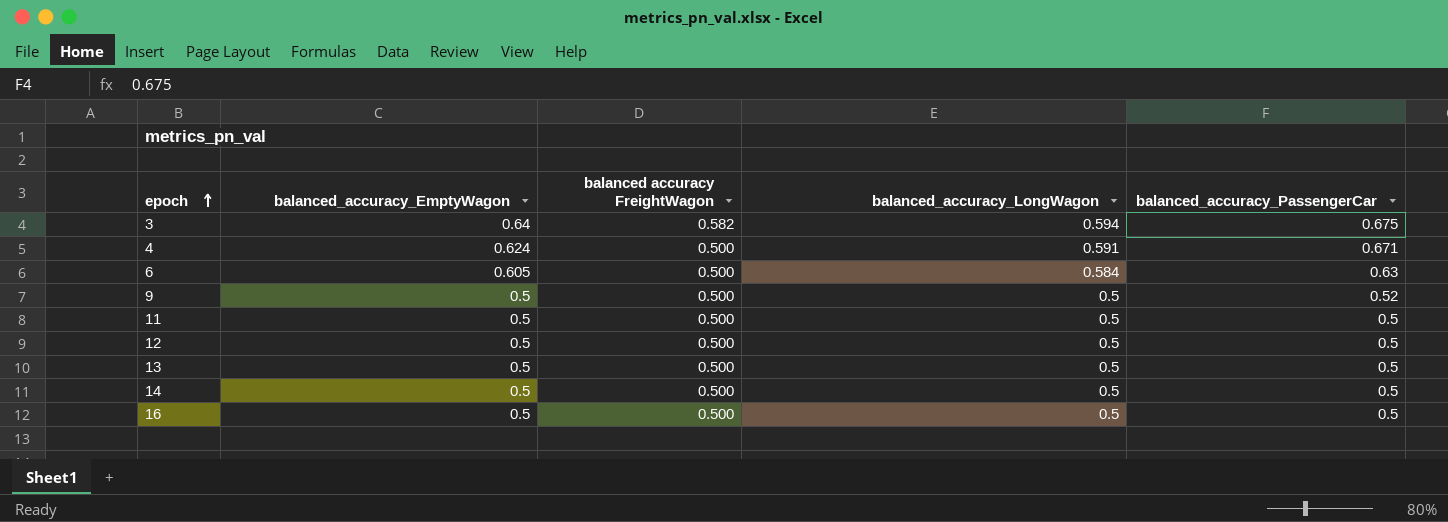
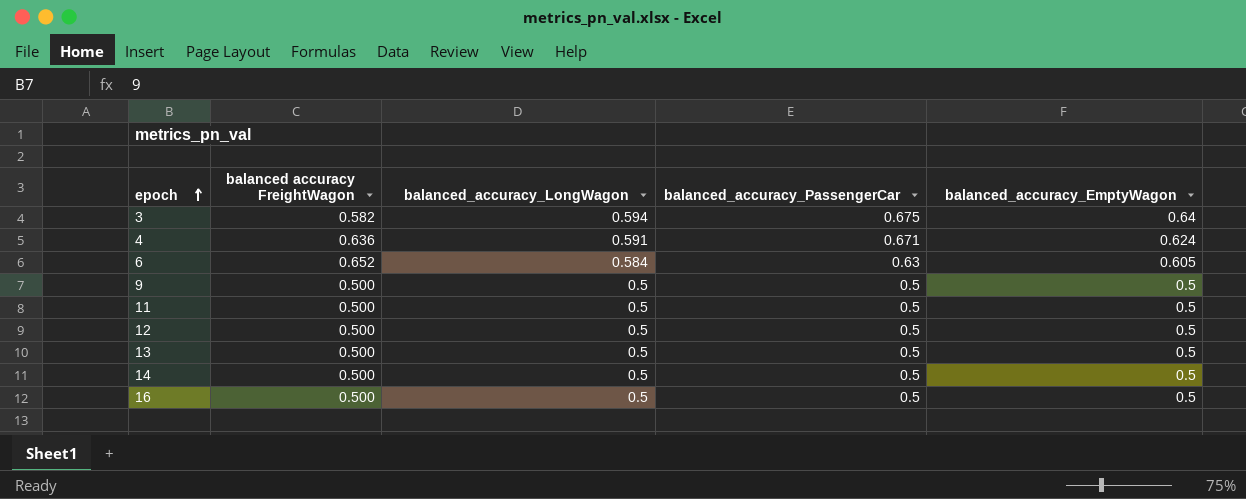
column balanced_accuracy_EmptyWagon | position: 2 -> 5
4 | balanced accuracy FreightWagon: 0.500 -> 0.636
6 | balanced accuracy FreightWagon: 0.500 -> 0.652
9 | balanced_accuracy_PassengerCar: 0.52 -> 0.5

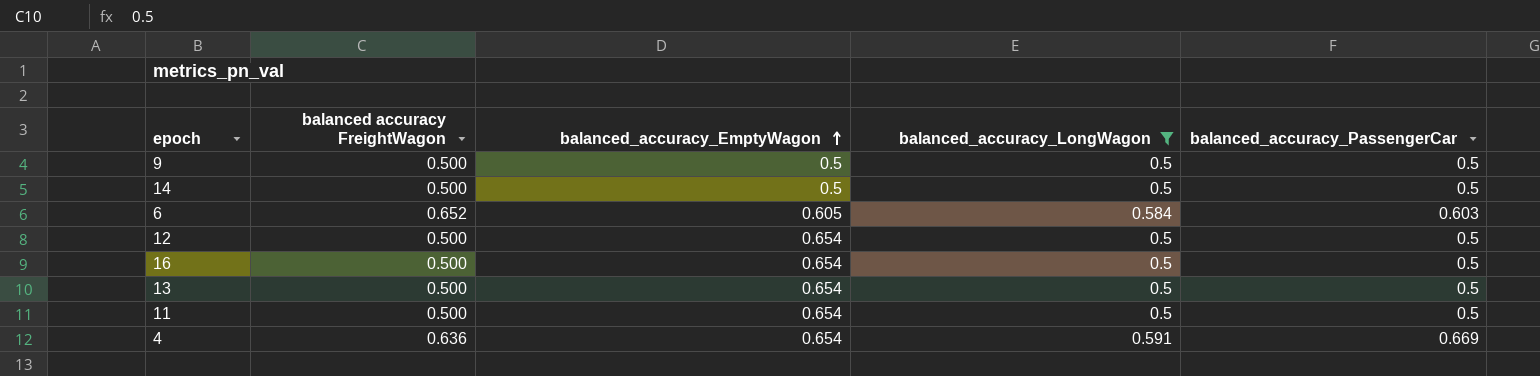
filter: none -> balanced_accuracy_LongWagon != 0.594
row order: epoch ascending -> balanced_accuracy_EmptyWagon ascending
column balanced_accuracy_EmptyWagon | position: 5 -> 3
6 | balanced_accuracy_PassengerCar: 0.63 -> 0.603
12 | balanced_accuracy_EmptyWagon: 0.5 -> 0.654
16 | balanced_accuracy_EmptyWagon: 0.5 -> 0.654
13 | balanced_accuracy_EmptyWagon: 0.5 -> 0.654
11 | balanced_accuracy_EmptyWagon: 0.5 -> 0.654
4 | balanced_accuracy_EmptyWagon: 0.624 -> 0.654
4 | balanced_accuracy_PassengerCar: 0.671 -> 0.669

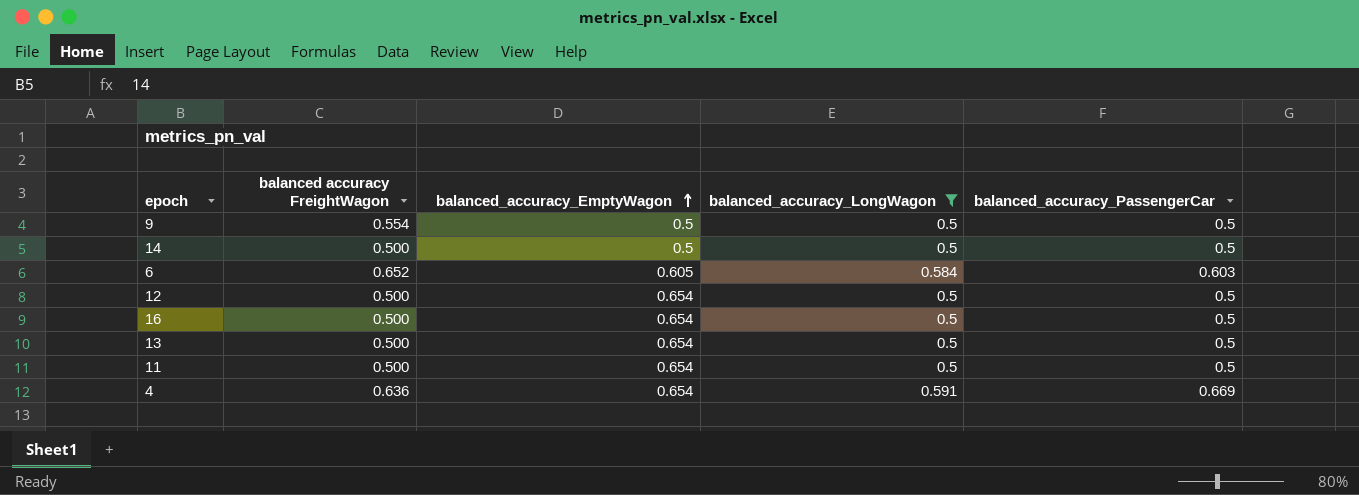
9 | balanced accuracy FreightWagon: 0.500 -> 0.554

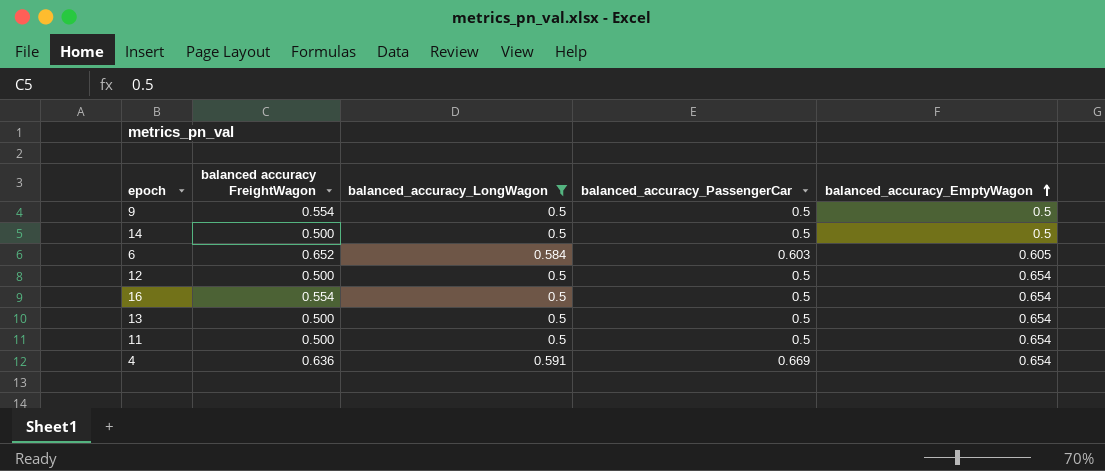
column balanced_accuracy_EmptyWagon | position: 3 -> 5
16 | balanced accuracy FreightWagon: 0.500 -> 0.554

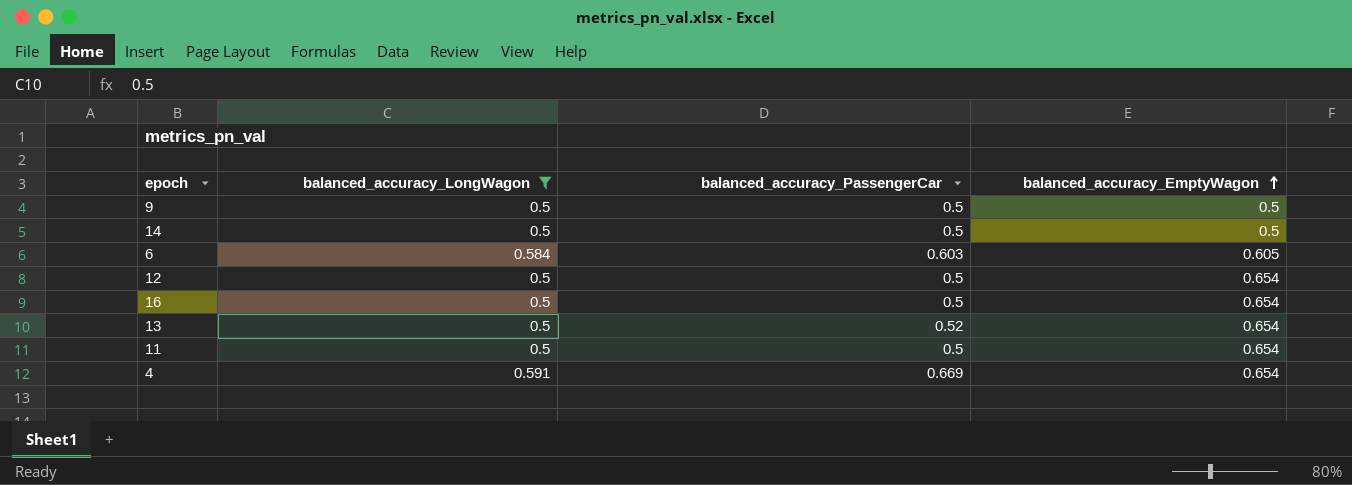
column balanced accuracy FreightWagon | position: 2 -> none
13 | balanced_accuracy_PassengerCar: 0.5 -> 0.52

